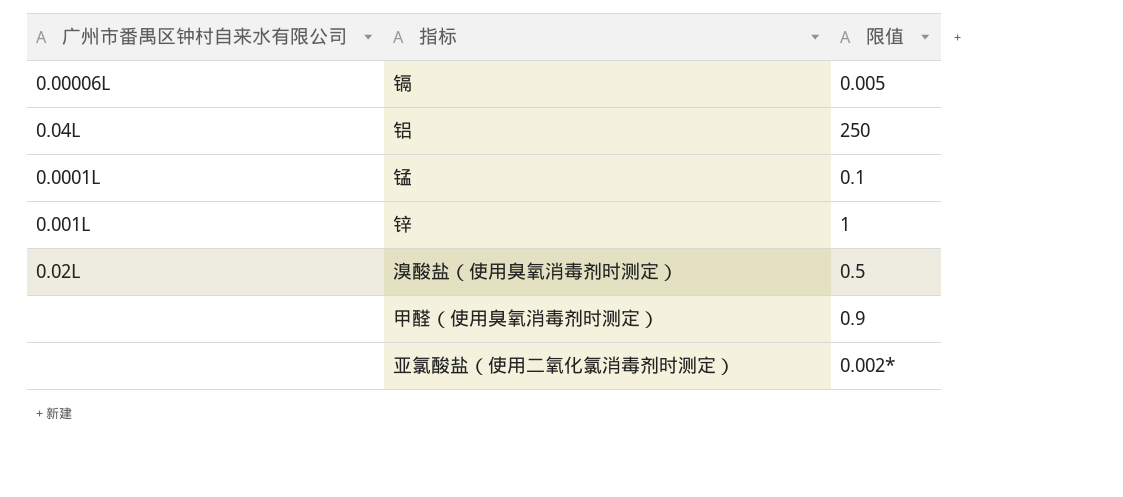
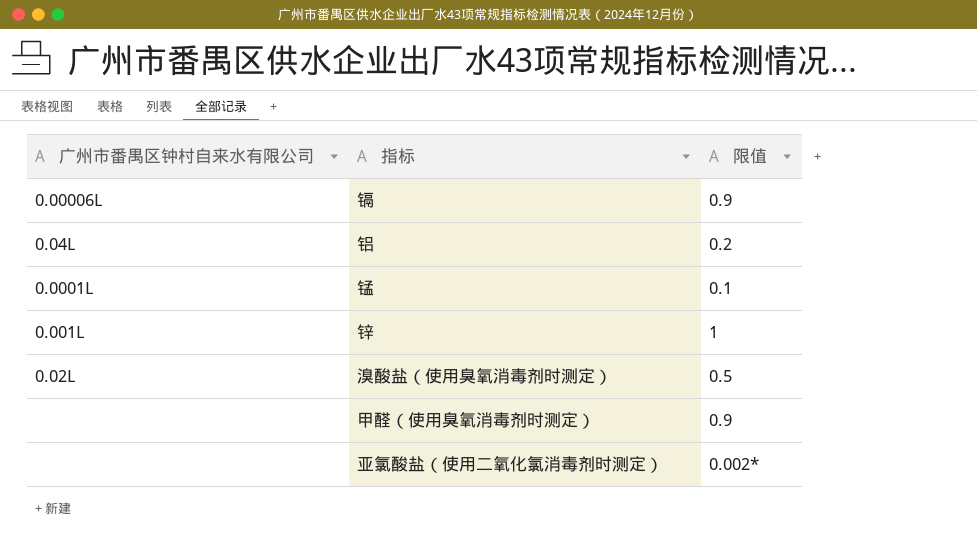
镉 | 限值: 0.005 -> 0.9
铝 | 限值: 250 -> 0.2

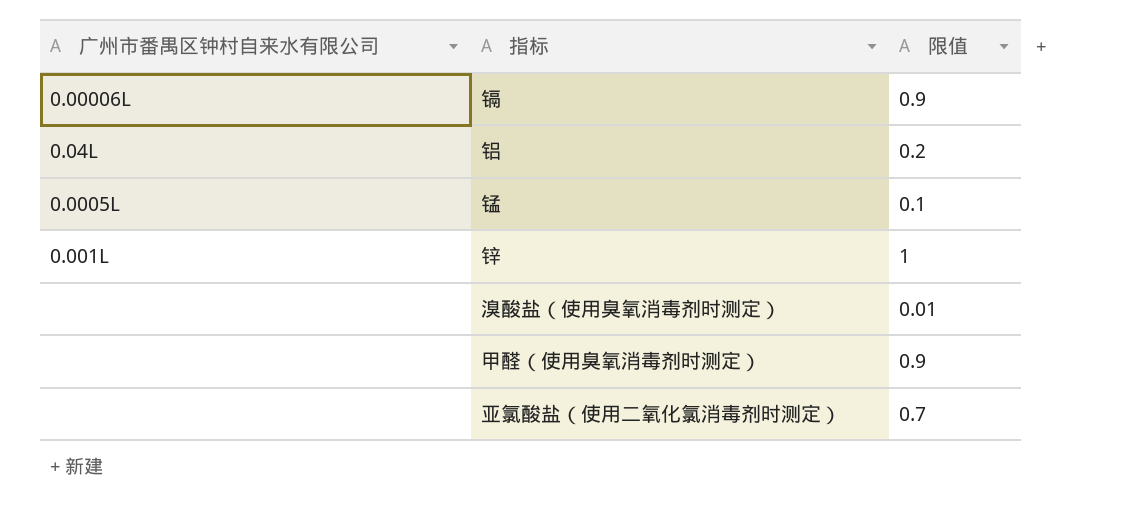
锰 | 广州市番禺区钟村自来水有限公司: 0.0001L -> 0.0005L
溴酸盐（使用臭氧消毒剂时测定） | 广州市番禺区钟村自来水有限公司: 0.02L -> none
溴酸盐（使用臭氧消毒剂时测定） | 限值: 0.5 -> 0.01
亚氯酸盐（使用二氧化氯消毒剂时测定） | 限值: 0.002* -> 0.7

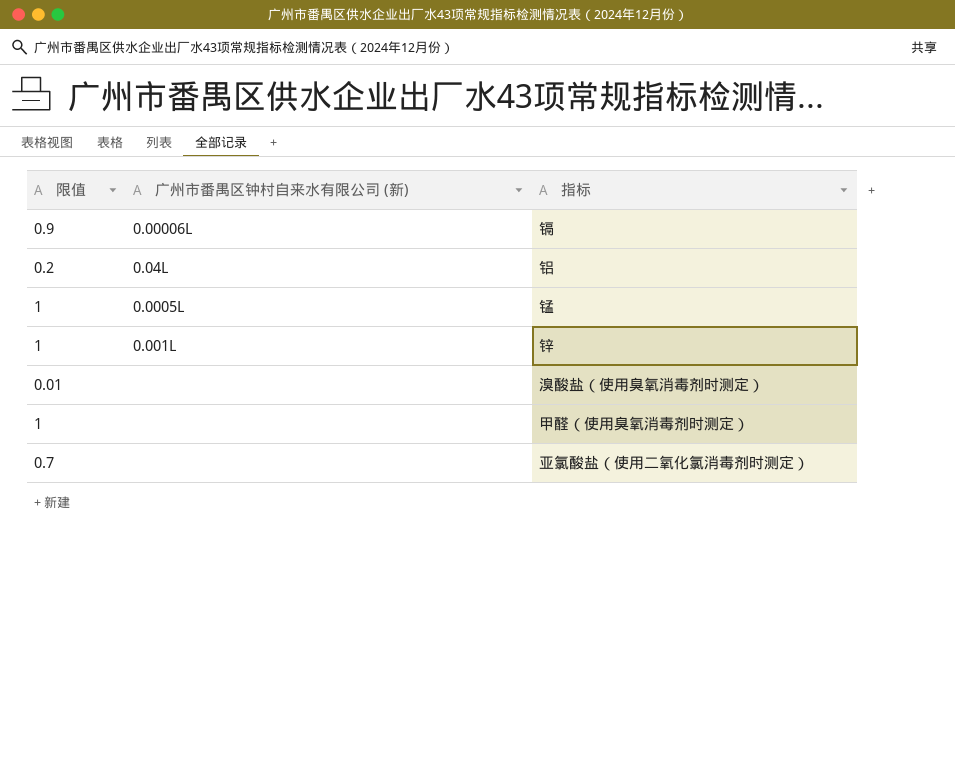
column 限值 | position: 3 -> 1
column name: 广州市番禺区钟村自来水有限公司 -> 广州市番禺区钟村自来水有限公司 (新)
锰 | 限值: 0.1 -> 1
甲醛（使用臭氧消毒剂时测定） | 限值: 0.9 -> 1

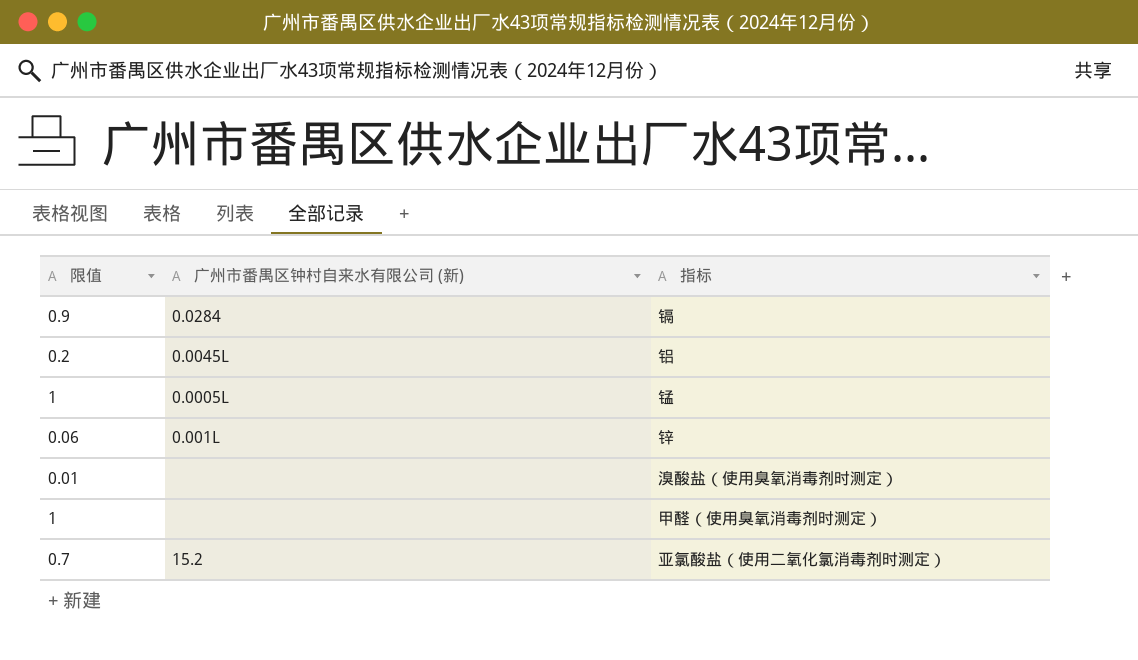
镉 | 广州市番禺区钟村自来水有限公司 (新): 0.00006L -> 0.0284
铝 | 广州市番禺区钟村自来水有限公司 (新): 0.04L -> 0.0045L
锌 | 限值: 1 -> 0.06
亚氯酸盐（使用二氧化氯消毒剂时测定） | 广州市番禺区钟村自来水有限公司 (新): none -> 15.2

